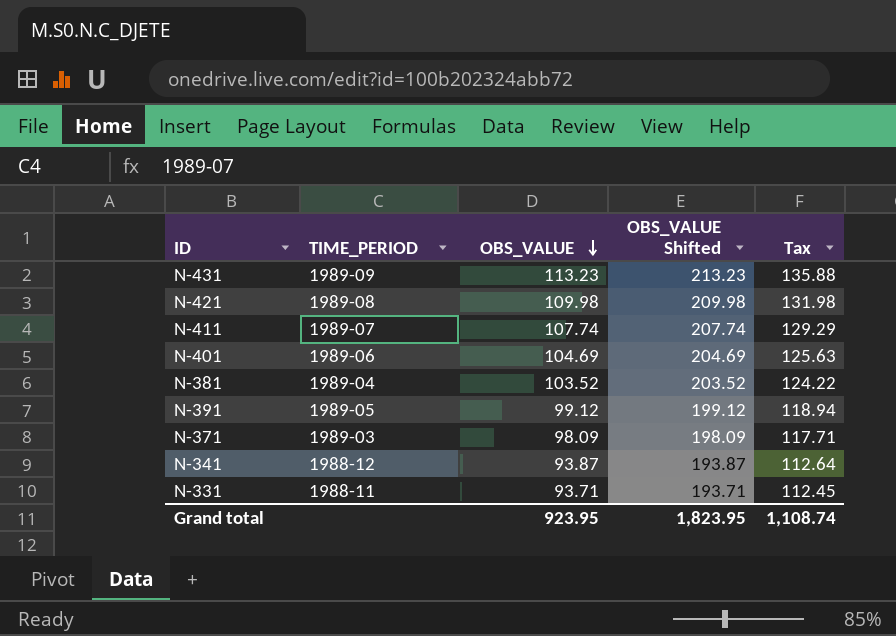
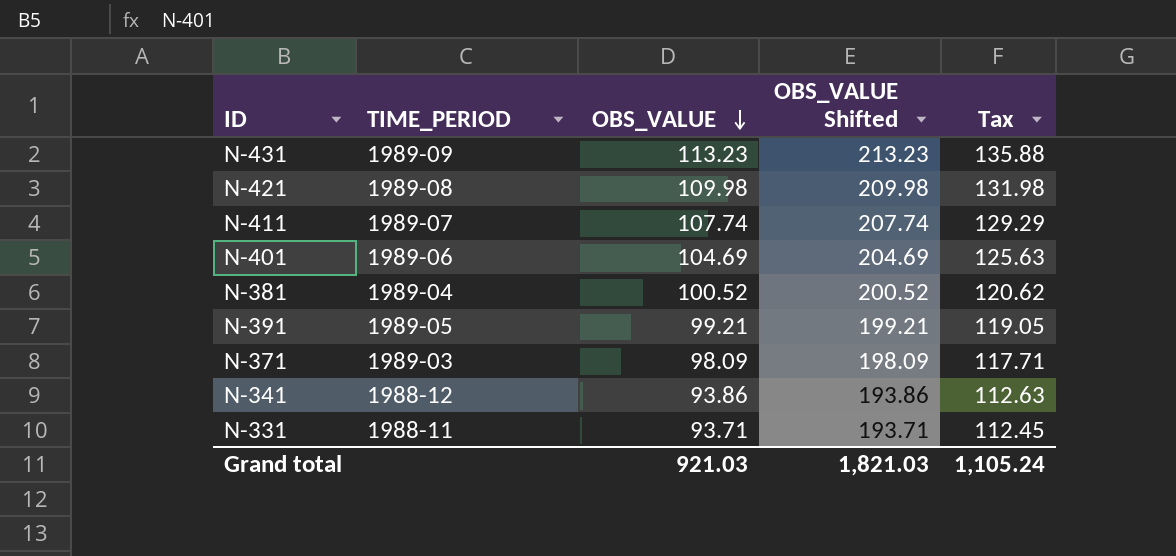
N-381 | OBS_VALUE: 103.52 -> 100.52
N-381 | OBS_VALUE Shifted: 203.52 -> 200.52
N-381 | Tax: 124.22 -> 120.62
N-391 | OBS_VALUE: 99.12 -> 99.21
N-391 | OBS_VALUE Shifted: 199.12 -> 199.21
N-391 | Tax: 118.94 -> 119.05
N-341 | OBS_VALUE: 93.87 -> 93.86
N-341 | OBS_VALUE Shifted: 193.87 -> 193.86
N-341 | Tax: 112.64 -> 112.63
Grand total | OBS_VALUE: 923.95 -> 921.03
Grand total | OBS_VALUE Shifted: 1,823.95 -> 1,821.03
Grand total | Tax: 1,108.74 -> 1,105.24

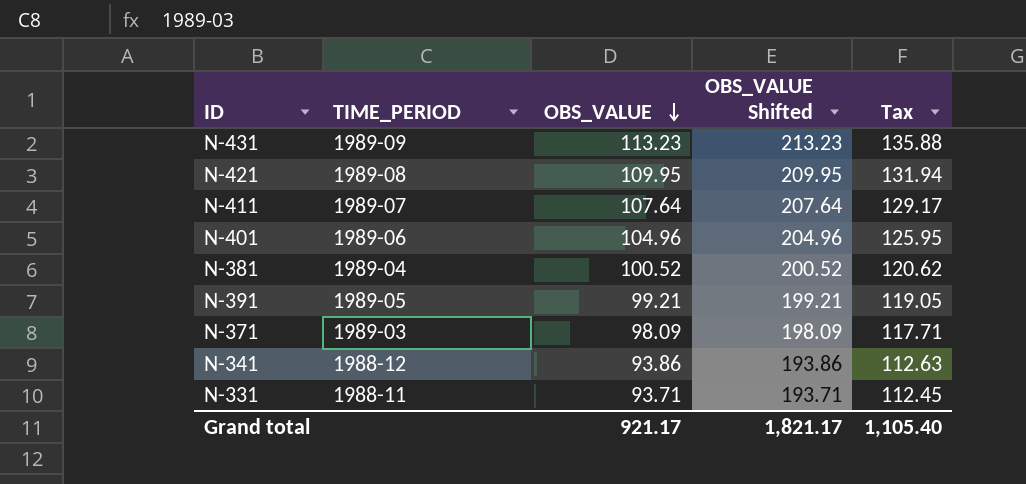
N-421 | OBS_VALUE: 109.98 -> 109.95
N-421 | OBS_VALUE Shifted: 209.98 -> 209.95
N-421 | Tax: 131.98 -> 131.94
N-411 | OBS_VALUE: 107.74 -> 107.64
N-411 | OBS_VALUE Shifted: 207.74 -> 207.64
N-411 | Tax: 129.29 -> 129.17
N-401 | OBS_VALUE: 104.69 -> 104.96
N-401 | OBS_VALUE Shifted: 204.69 -> 204.96
N-401 | Tax: 125.63 -> 125.95
Grand total | OBS_VALUE: 921.03 -> 921.17
Grand total | OBS_VALUE Shifted: 1,821.03 -> 1,821.17
Grand total | Tax: 1,105.24 -> 1,105.40

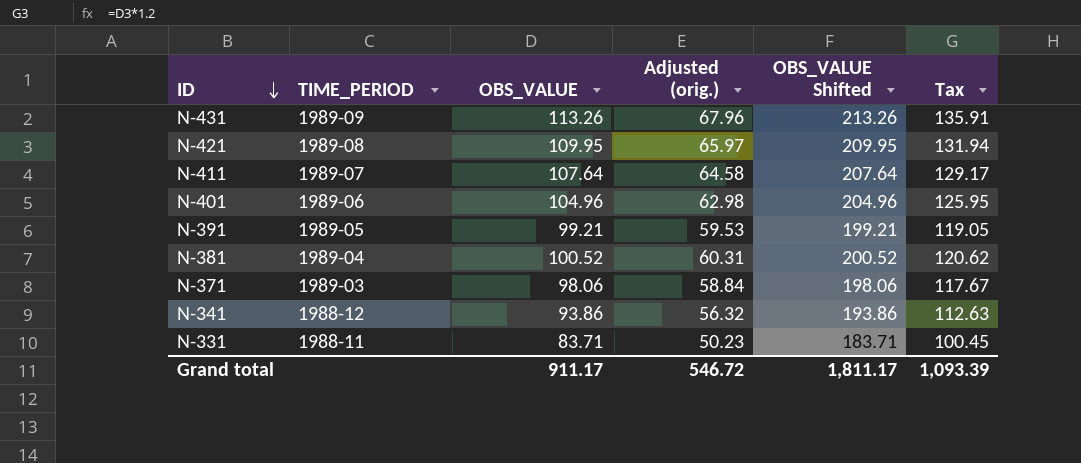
row order: OBS_VALUE descending -> ID descending
column Adjusted (orig.) | formula: none -> [OBS_VALUE] * 0.6
N-431 | OBS_VALUE: 113.23 -> 113.26
N-431 | OBS_VALUE Shifted: 213.23 -> 213.26
N-431 | Tax: 135.88 -> 135.91
N-371 | OBS_VALUE: 98.09 -> 98.06
N-371 | OBS_VALUE Shifted: 198.09 -> 198.06
N-371 | Tax: 117.71 -> 117.67
N-331 | OBS_VALUE: 93.71 -> 83.71
N-331 | OBS_VALUE Shifted: 193.71 -> 183.71
N-331 | Tax: 112.45 -> 100.45
Grand total | OBS_VALUE: 921.17 -> 911.17
Grand total | OBS_VALUE Shifted: 1,821.17 -> 1,811.17
Grand total | Tax: 1,105.40 -> 1,093.39

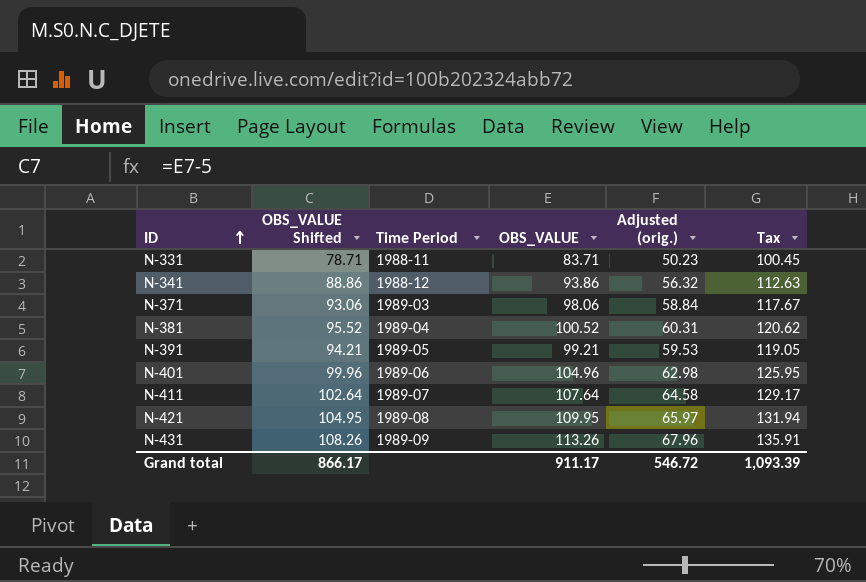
row order: ID descending -> ID ascending
column OBS_VALUE Shifted | formula: [OBS_VALUE] + 100 -> [OBS_VALUE] - 5
column OBS_VALUE Shifted | position: 5 -> 2
column name: TIME_PERIOD -> Time Period
Grand total | OBS_VALUE Shifted: 1,811.17 -> 866.17

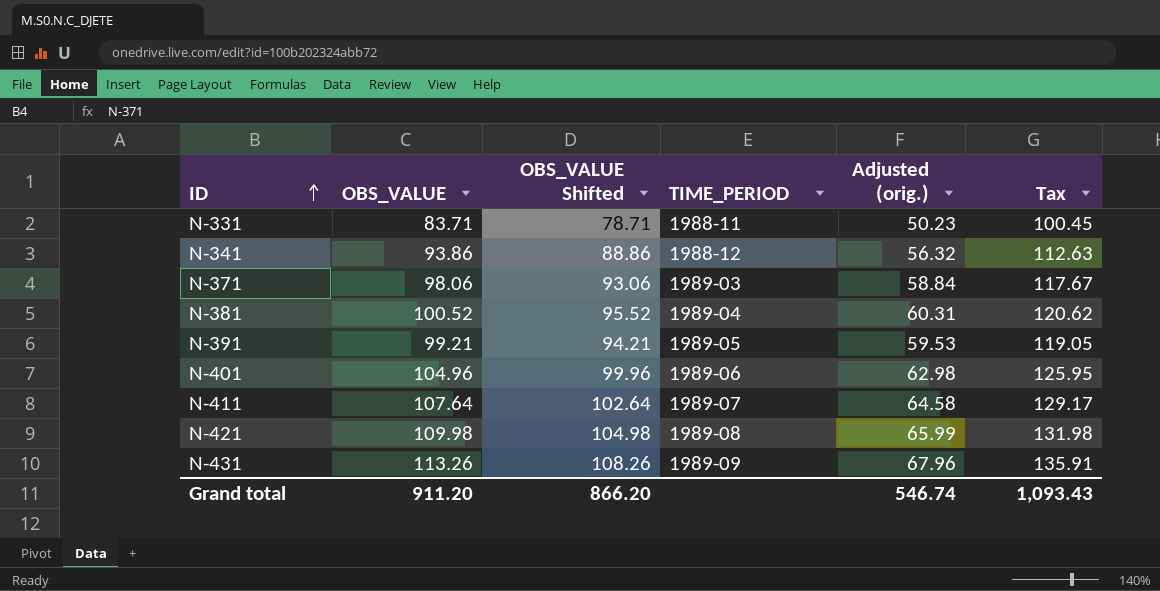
column OBS_VALUE | position: 4 -> 2
column name: Time Period -> TIME_PERIOD
N-421 | OBS_VALUE: 109.95 -> 109.98
N-421 | OBS_VALUE Shifted: 104.95 -> 104.98
N-421 | Adjusted (orig.): 65.97 -> 65.99
N-421 | Tax: 131.94 -> 131.98
Grand total | OBS_VALUE: 911.17 -> 911.20
Grand total | OBS_VALUE Shifted: 866.17 -> 866.20
Grand total | Adjusted (orig.): 546.72 -> 546.74
Grand total | Tax: 1,093.39 -> 1,093.43

